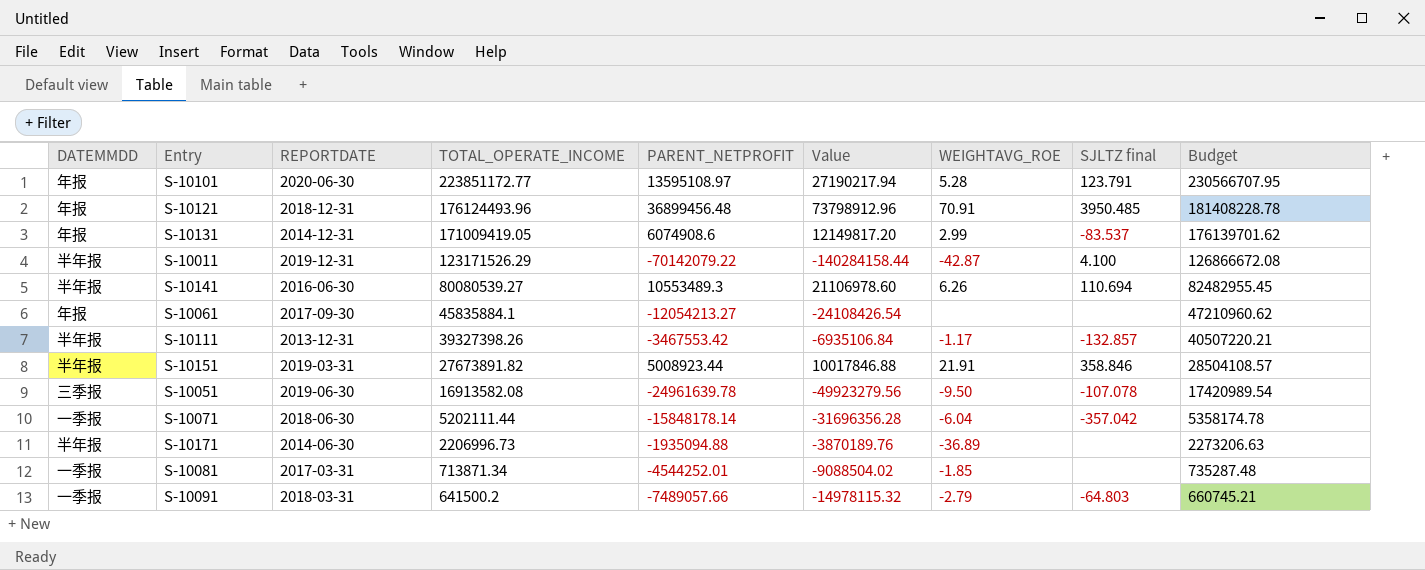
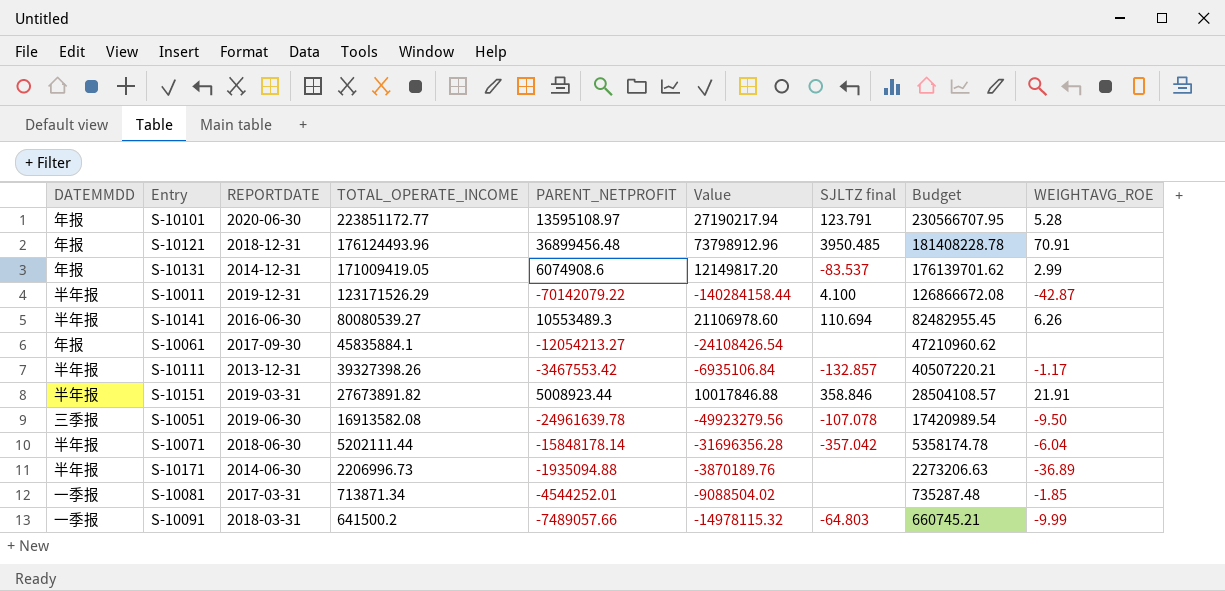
column WEIGHTAVG_ROE | position: 7 -> 9
S-10071 | DATEMMDD: 一季报 -> 半年报
S-10091 | WEIGHTAVG_ROE: -2.79 -> -9.99

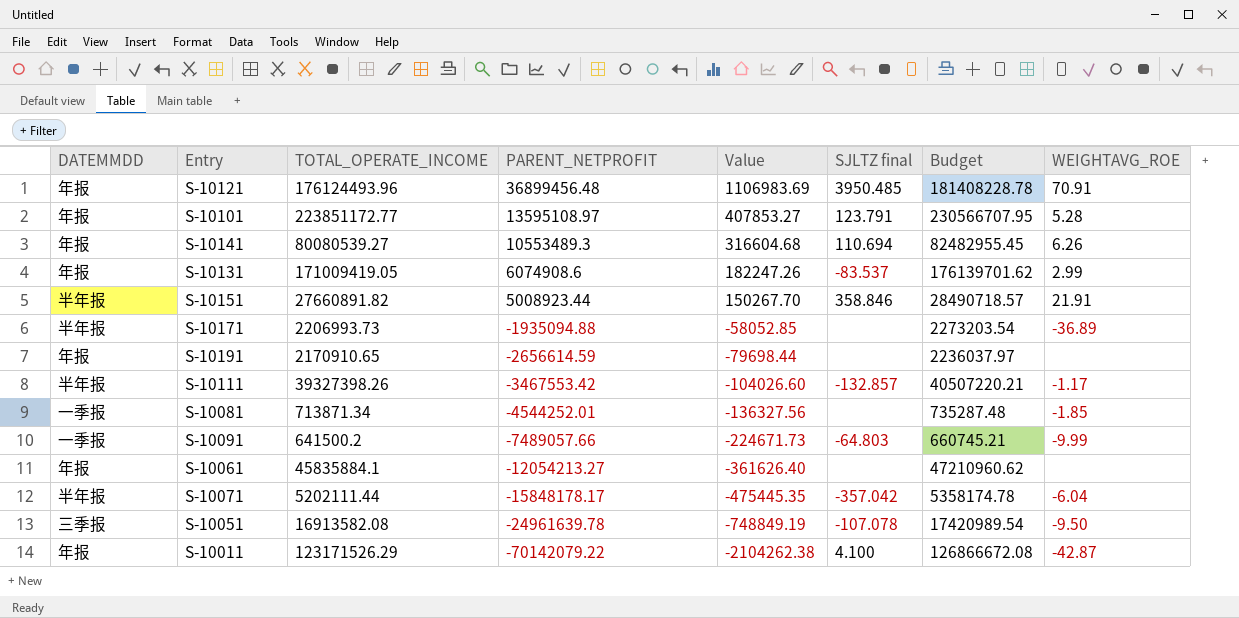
row order: TOTAL_OPERATE_INCOME descending -> PARENT_NETPROFIT descending
column REPORTDATE | position: 3 -> none
column Value | formula: [PARENT_NETPROFIT] * 2 -> [PARENT_NETPROFIT] * 0.03
S-10141 | DATEMMDD: 半年报 -> 年报
S-10151 | TOTAL_OPERATE_INCOME: 27673891.82 -> 27660891.82
S-10151 | Budget: 28504108.57 -> 28490718.57
S-10171 | TOTAL_OPERATE_INCOME: 2206996.73 -> 2206993.73
S-10171 | Budget: 2273206.63 -> 2273203.54
row S-10191: none -> 年报 | 2170910.65 | -2656614.59 | -79698.44 | none | 2236037.97 | none
S-10071 | PARENT_NETPROFIT: -15848178.14 -> -15848178.17
S-10011 | DATEMMDD: 半年报 -> 年报

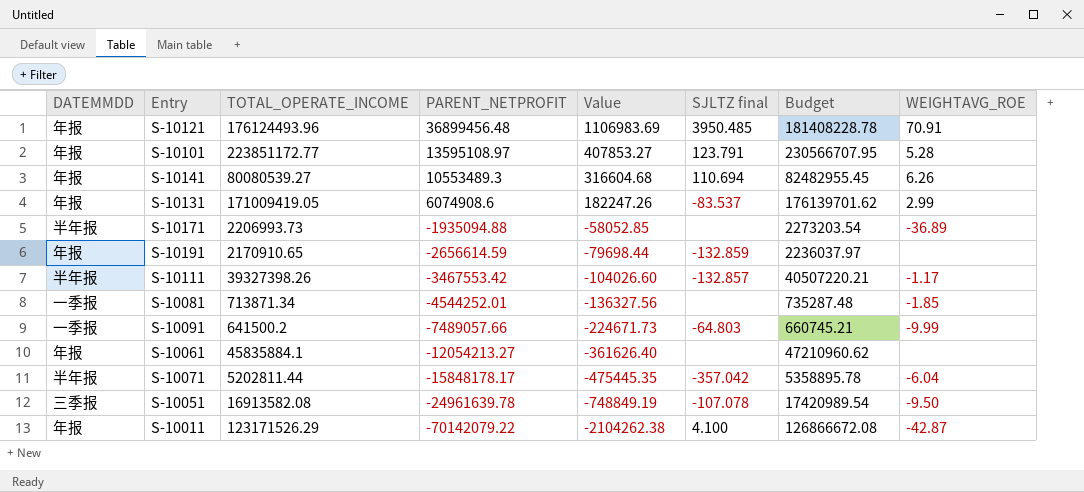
row S-10151: 半年报 | 27660891.82 | 5008923.44 | 150267.70 | 358.846 | 28490718.57 | 21.91 -> none
S-10191 | SJLTZ final: none -> -132.859
S-10071 | TOTAL_OPERATE_INCOME: 5202111.44 -> 5202811.44
S-10071 | Budget: 5358174.78 -> 5358895.78

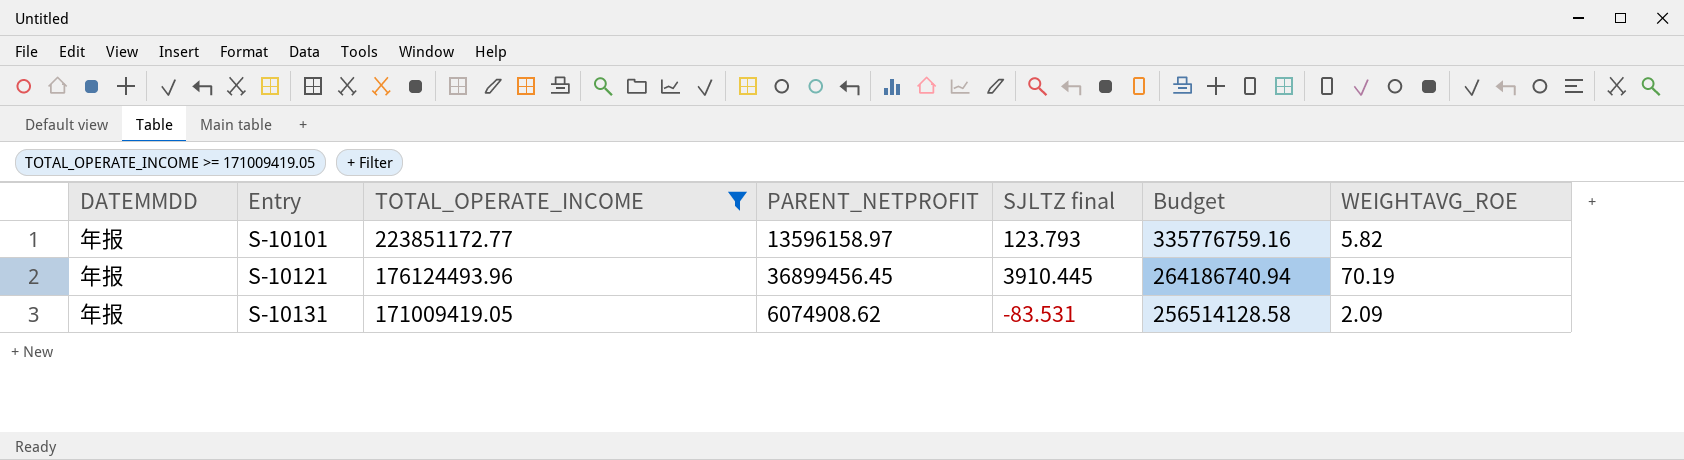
filter: none -> TOTAL_OPERATE_INCOME >= 171009419.05
row order: PARENT_NETPROFIT descending -> Entry ascending
column Value | formula: [PARENT_NETPROFIT] * 0.03 -> none
column Budget | formula: [TOTAL_OPERATE_INCOME] * 1.03 -> [TOTAL_OPERATE_INCOME] * 1.5
S-10101 | PARENT_NETPROFIT: 13595108.97 -> 13596158.97
S-10101 | SJLTZ final: 123.791 -> 123.793
S-10101 | WEIGHTAVG_ROE: 5.28 -> 5.82
S-10121 | PARENT_NETPROFIT: 36899456.48 -> 36899456.45
S-10121 | SJLTZ final: 3950.485 -> 3910.445
S-10121 | WEIGHTAVG_ROE: 70.91 -> 70.19
S-10131 | PARENT_NETPROFIT: 6074908.6 -> 6074908.62
S-10131 | SJLTZ final: -83.537 -> -83.531
S-10131 | WEIGHTAVG_ROE: 2.99 -> 2.09

